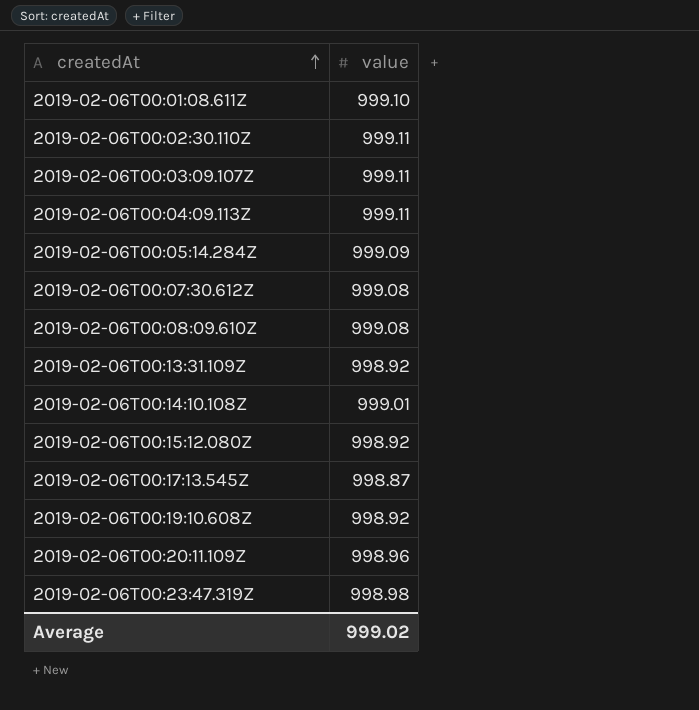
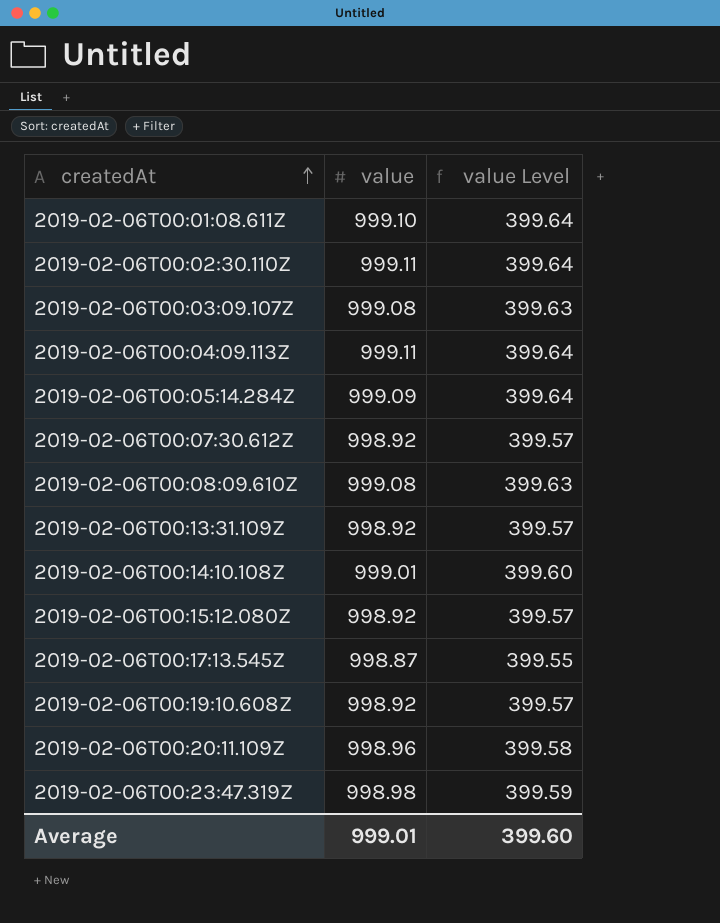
column value Level | formula: none -> [value] * 0.4
2019-02-06T00:03:09.107Z | value: 999.11 -> 999.08
2019-02-06T00:07:30.612Z | value: 999.08 -> 998.92
Average | value: 999.02 -> 999.01

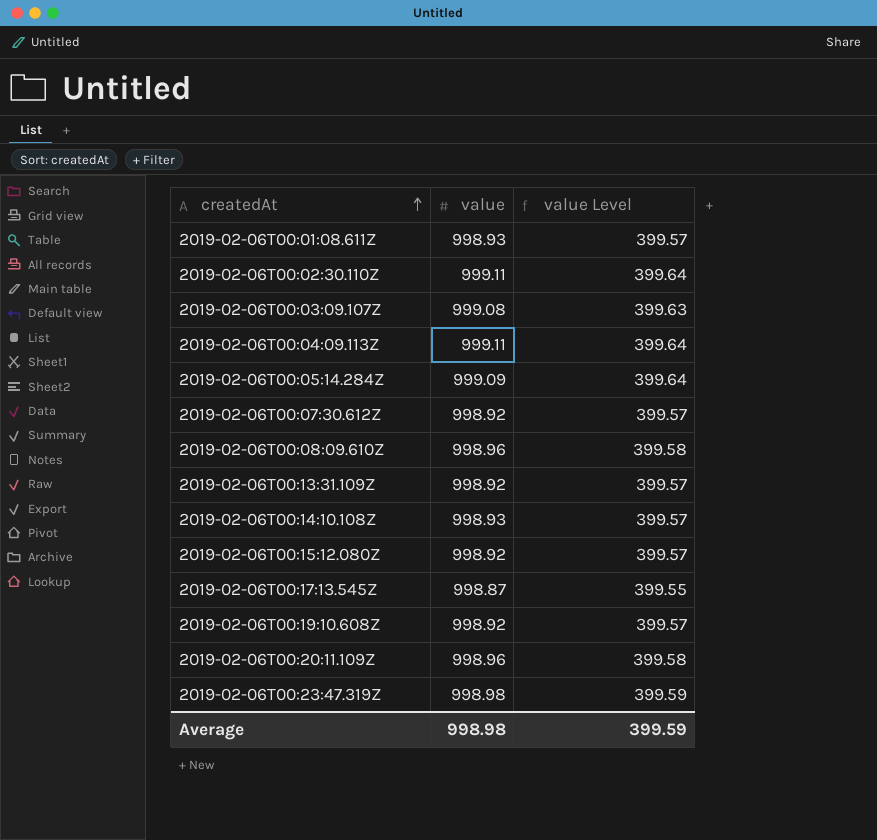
2019-02-06T00:01:08.611Z | value: 999.10 -> 998.93
2019-02-06T00:01:08.611Z | value Level: 399.64 -> 399.57
2019-02-06T00:08:09.610Z | value: 999.08 -> 998.96
2019-02-06T00:08:09.610Z | value Level: 399.63 -> 399.58
2019-02-06T00:14:10.108Z | value: 999.01 -> 998.93
2019-02-06T00:14:10.108Z | value Level: 399.60 -> 399.57
Average | value: 999.01 -> 998.98
Average | value Level: 399.60 -> 399.59

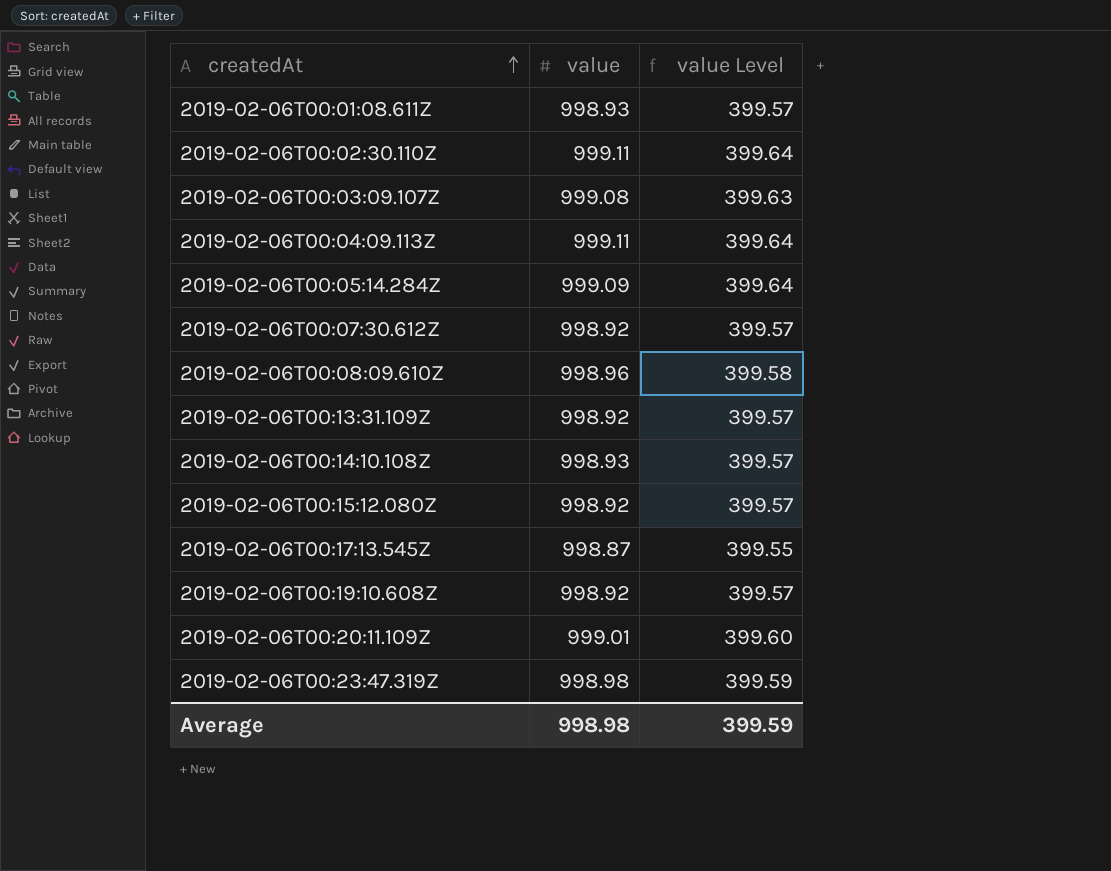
2019-02-06T00:20:11.109Z | value: 998.96 -> 999.01
2019-02-06T00:20:11.109Z | value Level: 399.58 -> 399.60

